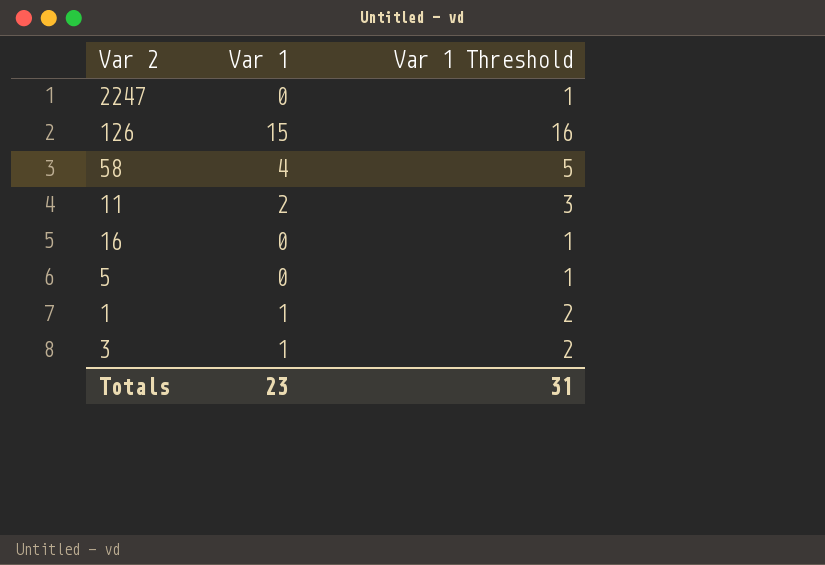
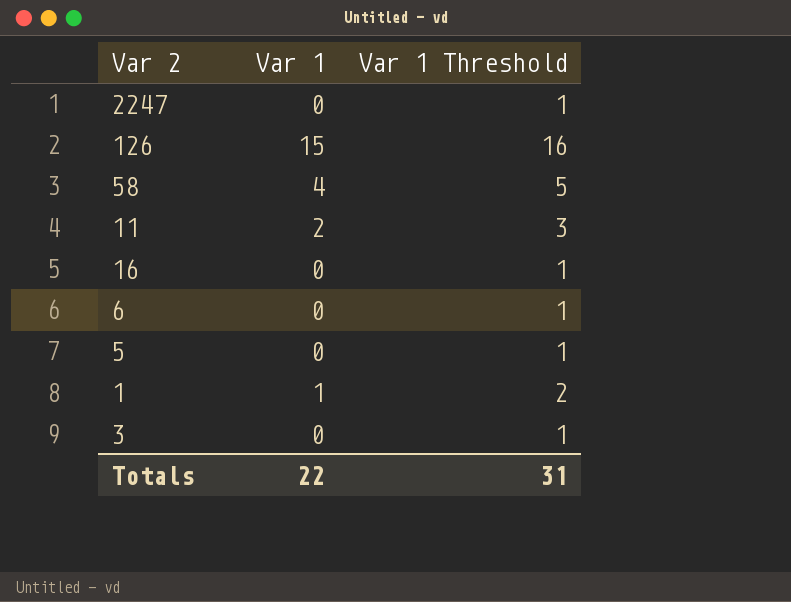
row 6: none -> 0 | 1
3 | Var 1: 1 -> 0
3 | Var 1 Threshold: 2 -> 1
Totals | Var 1: 23 -> 22

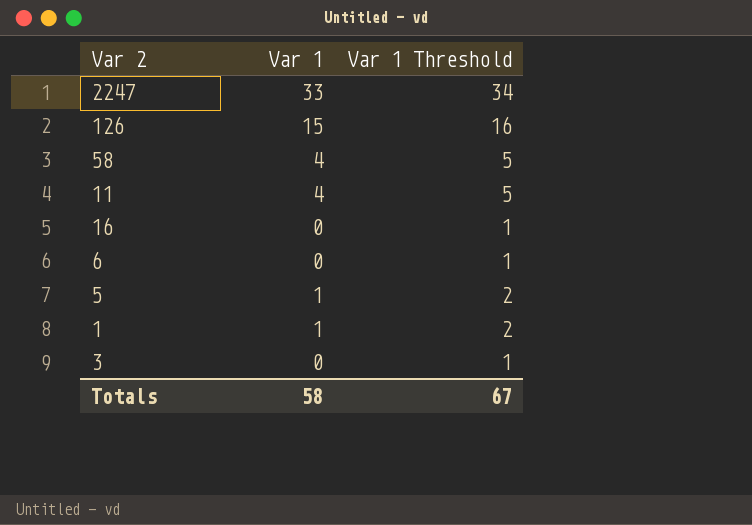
2247 | Var 1: 0 -> 33
2247 | Var 1 Threshold: 1 -> 34
11 | Var 1: 2 -> 4
11 | Var 1 Threshold: 3 -> 5
5 | Var 1: 0 -> 1
5 | Var 1 Threshold: 1 -> 2
Totals | Var 1: 22 -> 58
Totals | Var 1 Threshold: 31 -> 67

